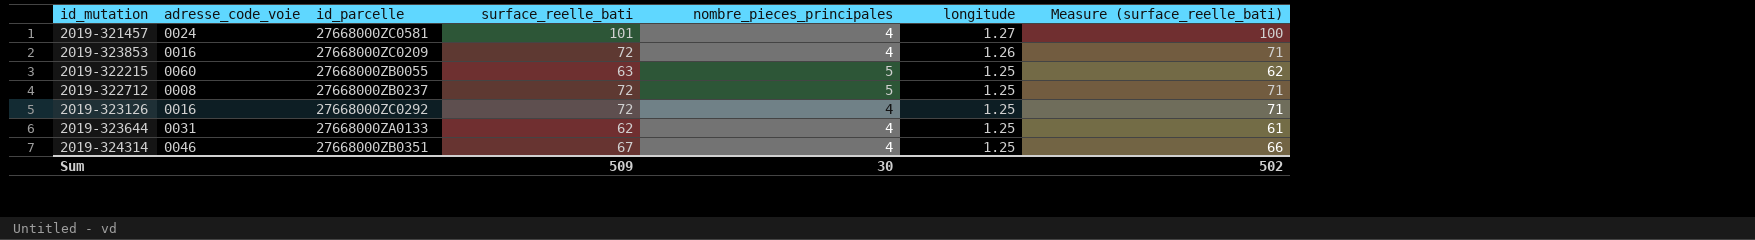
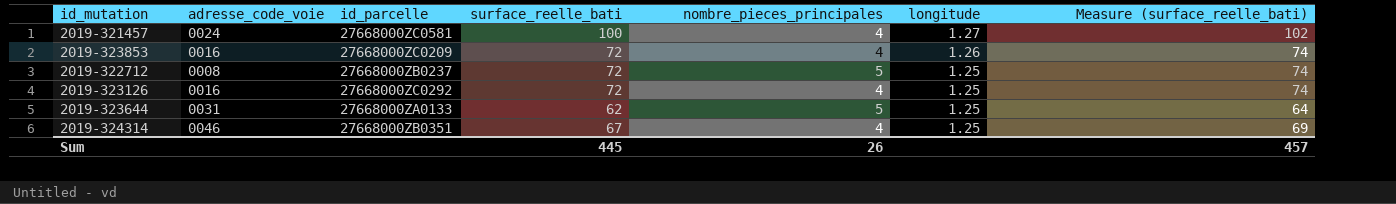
column Measure (surface_reelle_bati) | formula: [surface_reelle_bati] - 1 -> [surface_reelle_bati] + 2
row 2019-322215: 0060 | 27668000ZB0055 | 63 | 5 | 1.25 | 62 -> none
2019-321457 | surface_reelle_bati: 101 -> 100
2019-323644 | nombre_pieces_principales: 4 -> 5
Sum | surface_reelle_bati: 509 -> 445
Sum | nombre_pieces_principales: 30 -> 26
Sum | Measure (surface_reelle_bati): 502 -> 457

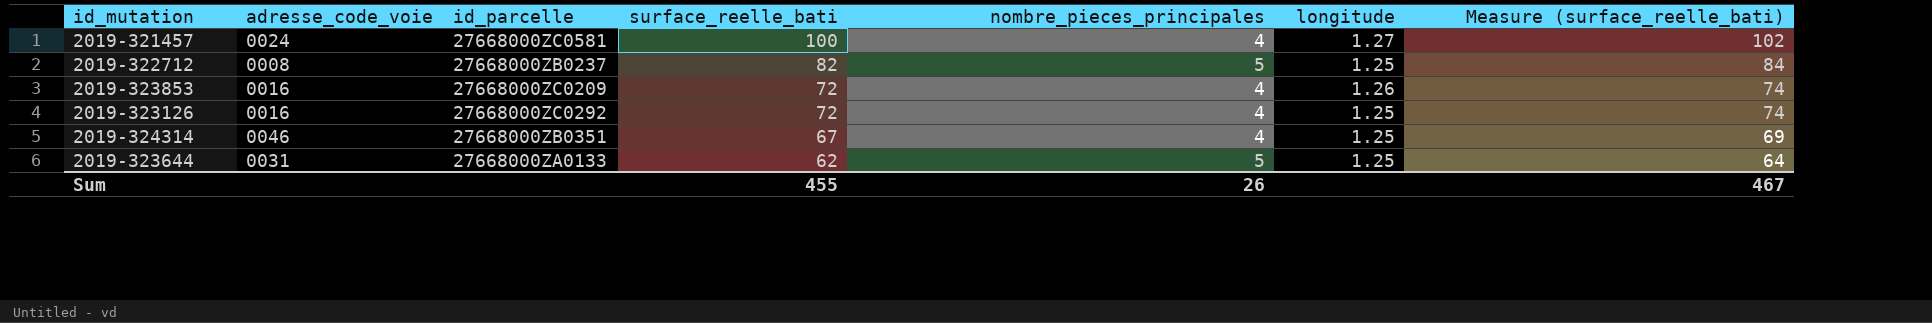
row order: longitude descending -> surface_reelle_bati descending
2019-322712 | surface_reelle_bati: 72 -> 82
2019-322712 | Measure (surface_reelle_bati): 74 -> 84
Sum | surface_reelle_bati: 445 -> 455
Sum | Measure (surface_reelle_bati): 457 -> 467

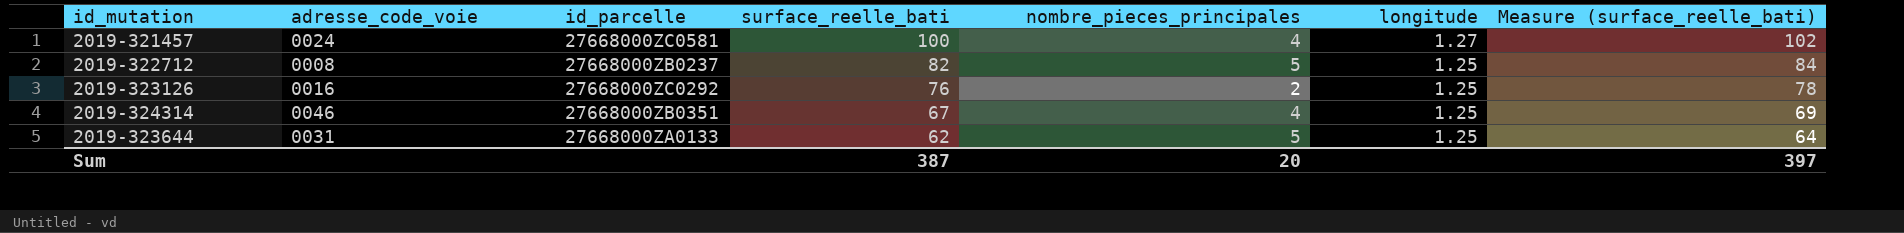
row 2019-323853: 0016 | 27668000ZC0209 | 72 | 4 | 1.26 | 74 -> none
2019-323126 | surface_reelle_bati: 72 -> 76
2019-323126 | nombre_pieces_principales: 4 -> 2
2019-323126 | Measure (surface_reelle_bati): 74 -> 78
Sum | surface_reelle_bati: 455 -> 387
Sum | nombre_pieces_principales: 26 -> 20
Sum | Measure (surface_reelle_bati): 467 -> 397

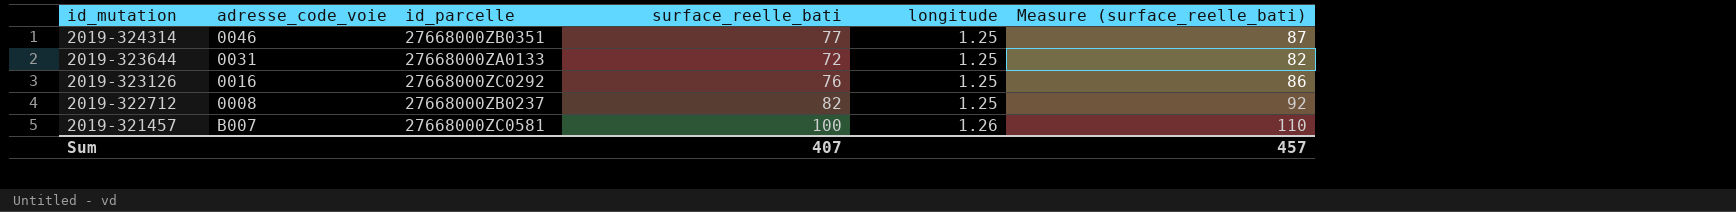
row order: surface_reelle_bati descending -> id_mutation descending
column nombre_pieces_principales | position: 5 -> none
column Measure (surface_reelle_bati) | formula: [surface_reelle_bati] + 2 -> [surface_reelle_bati] + 10
2019-324314 | surface_reelle_bati: 67 -> 77
2019-323644 | surface_reelle_bati: 62 -> 72
2019-321457 | adresse_code_voie: 0024 -> B007
2019-321457 | longitude: 1.27 -> 1.26
Sum | surface_reelle_bati: 387 -> 407
Sum | Measure (surface_reelle_bati): 397 -> 457

